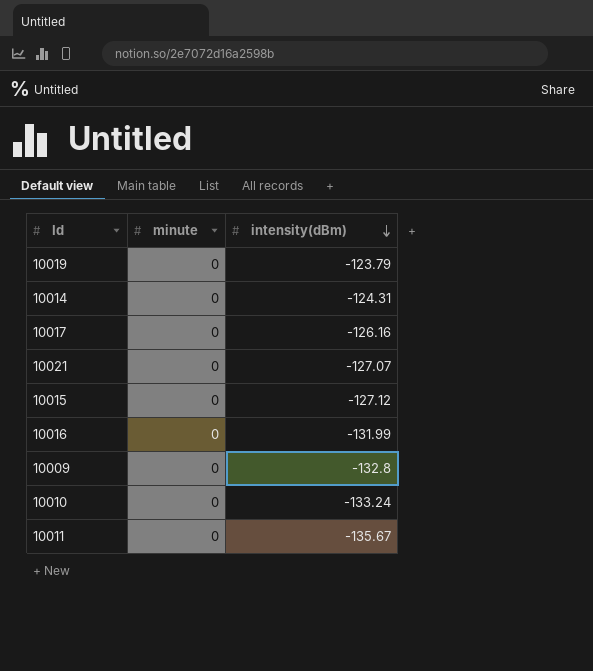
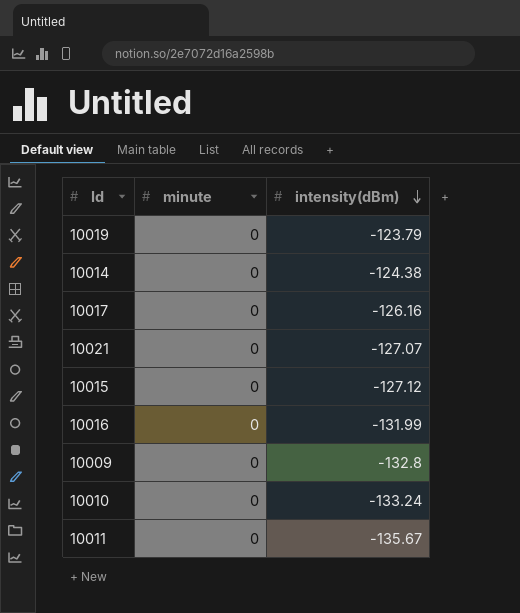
10014 | intensity(dBm): -124.31 -> -124.38

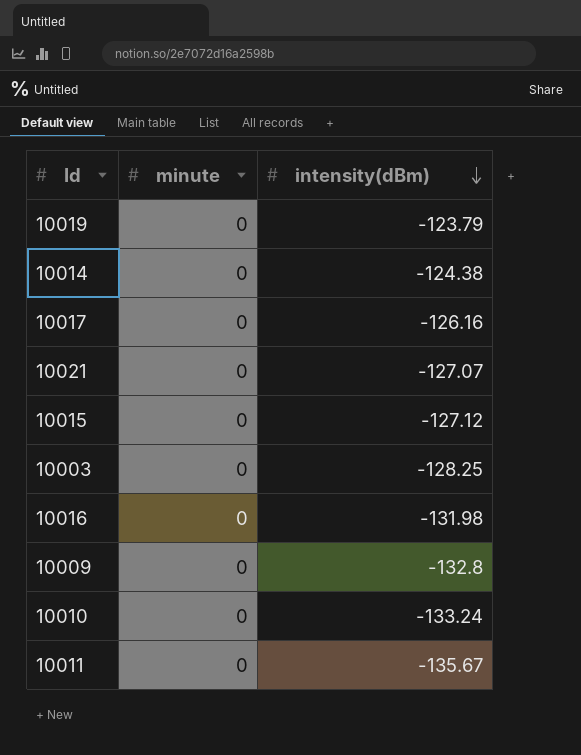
row 10003: none -> 0 | -128.25
10016 | intensity(dBm): -131.99 -> -131.98

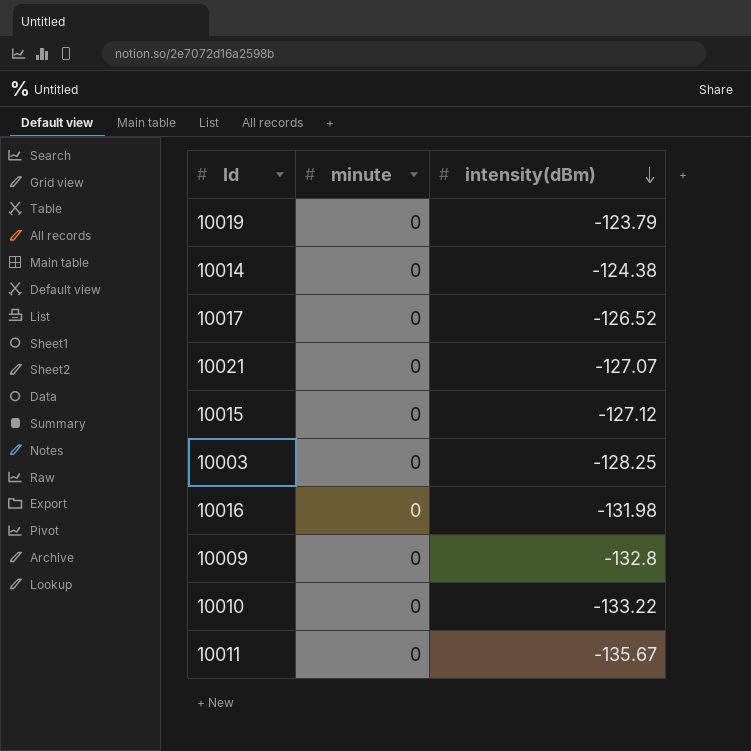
10017 | intensity(dBm): -126.16 -> -126.52
10010 | intensity(dBm): -133.24 -> -133.22

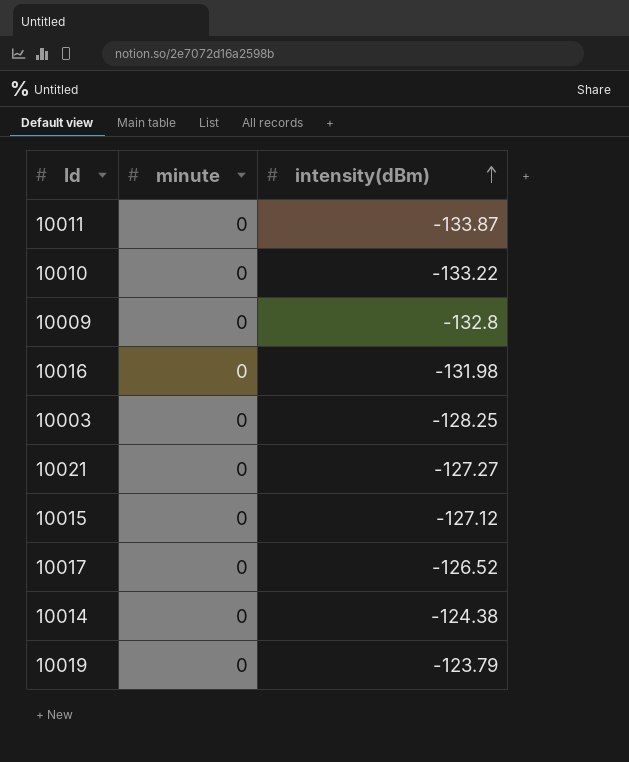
row order: intensity(dBm) descending -> intensity(dBm) ascending
10011 | intensity(dBm): -135.67 -> -133.87
10021 | intensity(dBm): -127.07 -> -127.27

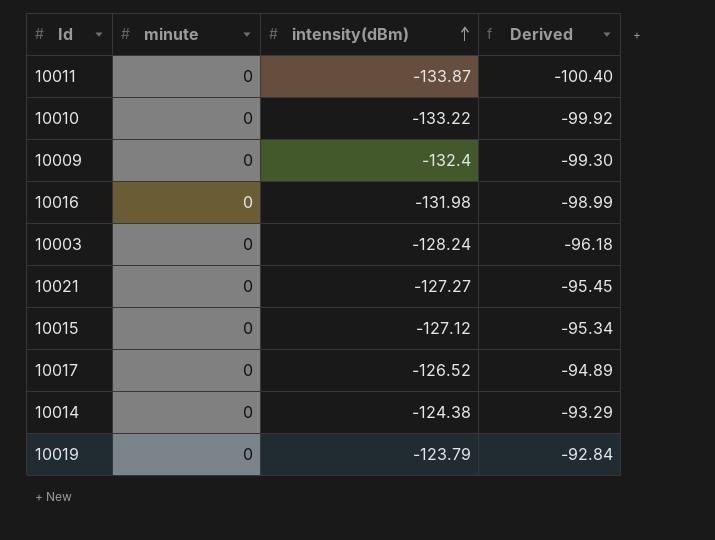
column Derived | formula: none -> [intensity(dBm)] * 0.75
10009 | intensity(dBm): -132.8 -> -132.4
10003 | intensity(dBm): -128.25 -> -128.24

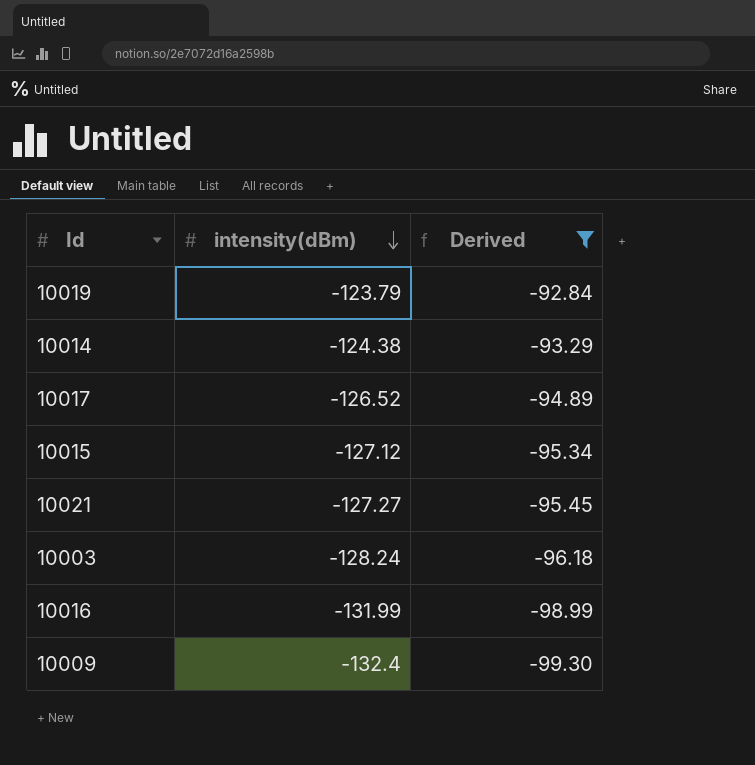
filter: none -> Derived >= -99.30
row order: intensity(dBm) ascending -> intensity(dBm) descending
column minute | position: 2 -> none
10016 | intensity(dBm): -131.98 -> -131.99

